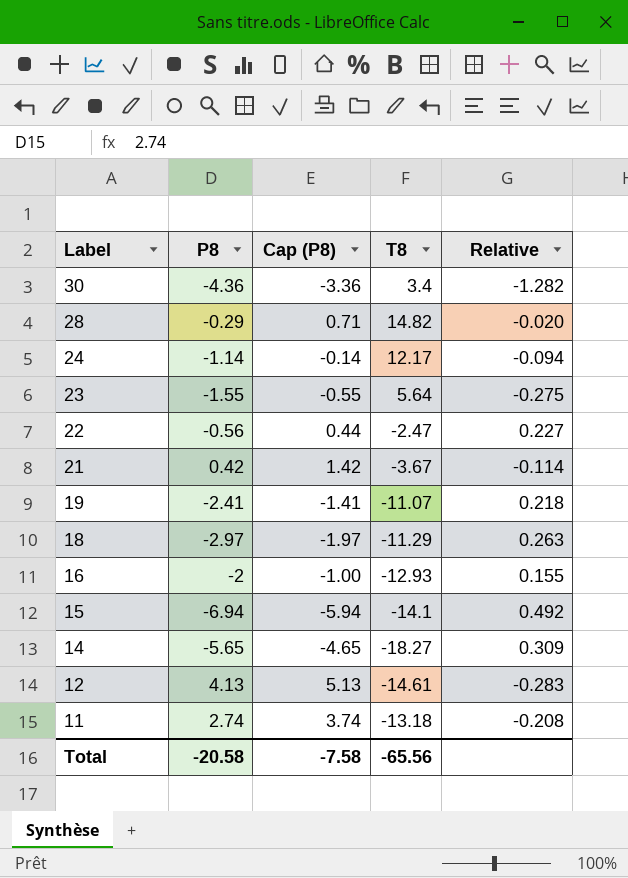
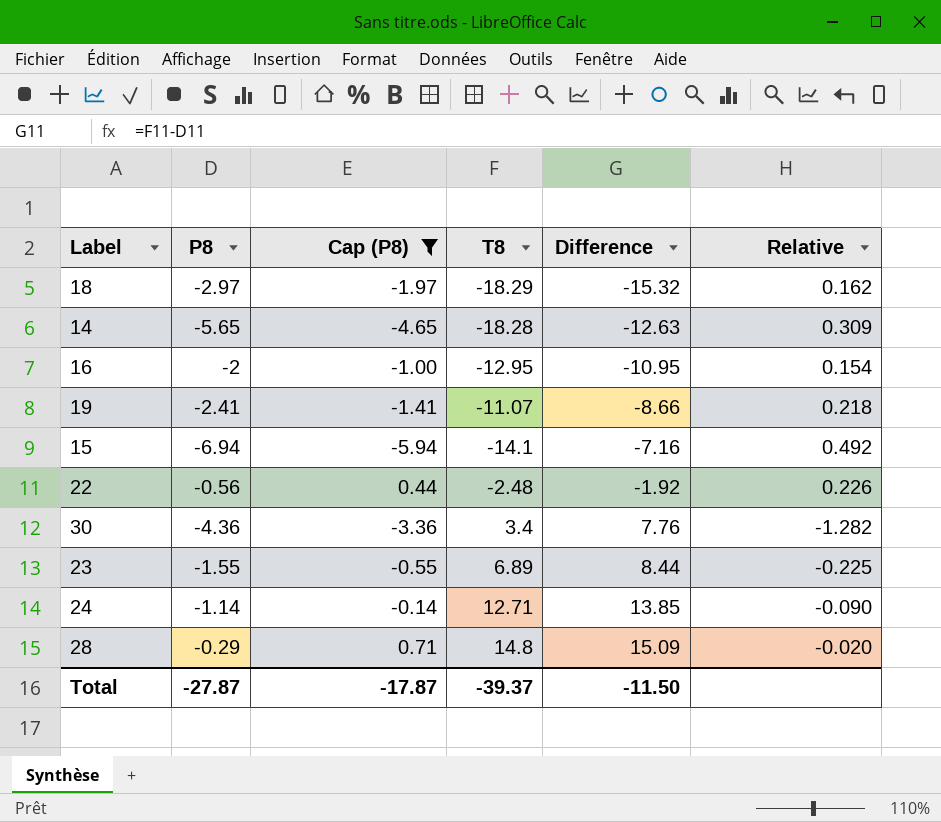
filter: none -> Cap (P8) <= 0.71
row order: Label descending -> Difference ascending
column Difference | formula: none -> [T8] - [P8]
18 | T8: -11.29 -> -18.29
18 | Relative: 0.263 -> 0.162
14 | T8: -18.27 -> -18.28
16 | T8: -12.93 -> -12.95
16 | Relative: 0.155 -> 0.154
22 | T8: -2.47 -> -2.48
22 | Relative: 0.227 -> 0.226
23 | T8: 5.64 -> 6.89
23 | Relative: -0.275 -> -0.225
24 | T8: 12.17 -> 12.71
24 | Relative: -0.094 -> -0.090
28 | T8: 14.82 -> 14.8
Total | P8: -20.58 -> -27.87
Total | Cap (P8): -7.58 -> -17.87
Total | T8: -65.56 -> -39.37

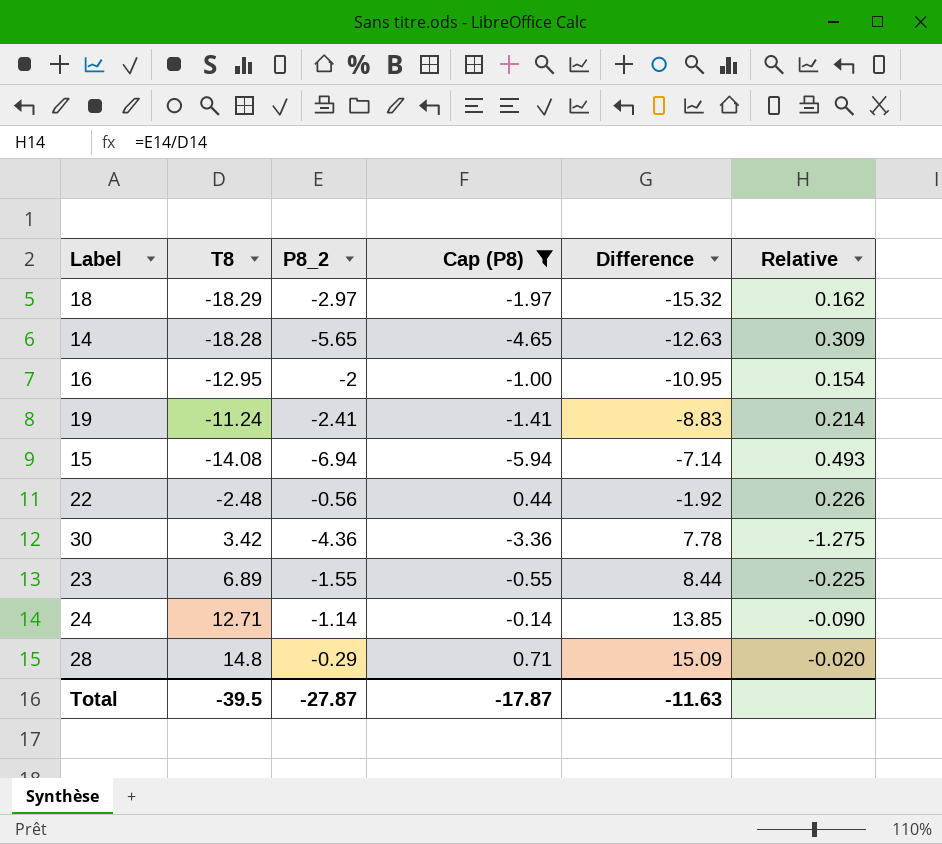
column T8 | position: 4 -> 2
column name: P8 -> P8_2
19 | T8: -11.07 -> -11.24
19 | Difference: -8.66 -> -8.83
19 | Relative: 0.218 -> 0.214
15 | T8: -14.1 -> -14.08
15 | Difference: -7.16 -> -7.14
15 | Relative: 0.492 -> 0.493
30 | T8: 3.4 -> 3.42
30 | Difference: 7.76 -> 7.78
30 | Relative: -1.282 -> -1.275
Total | T8: -39.37 -> -39.5
Total | Difference: -11.50 -> -11.63

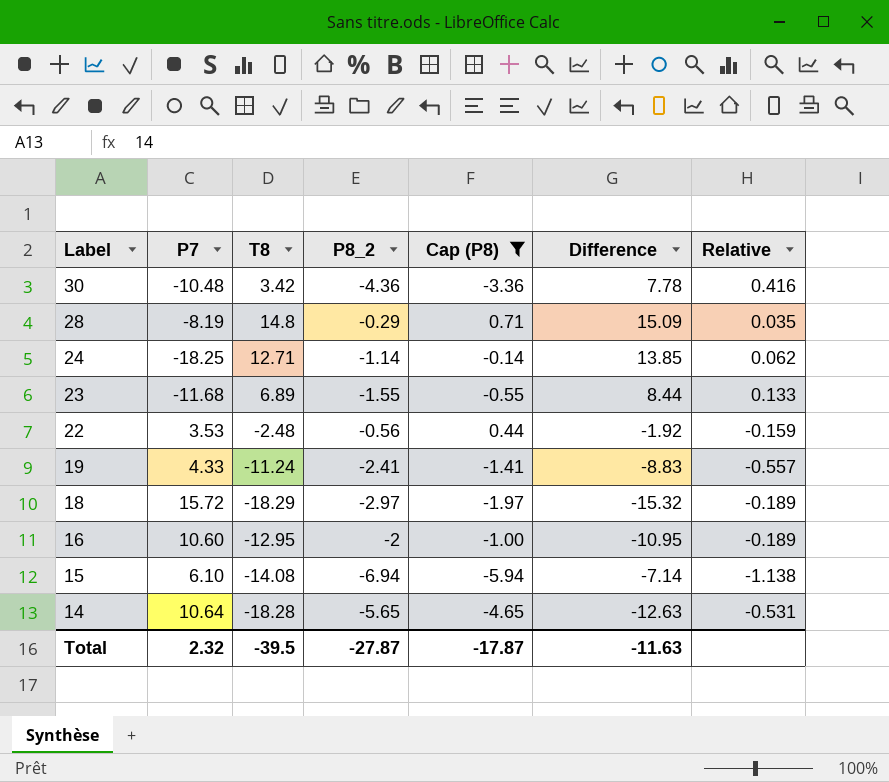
row order: Difference ascending -> Label descending
column P7 | position: none -> 2
column Relative | formula: [P8_2] / [T8] -> [P8_2] / [P7]

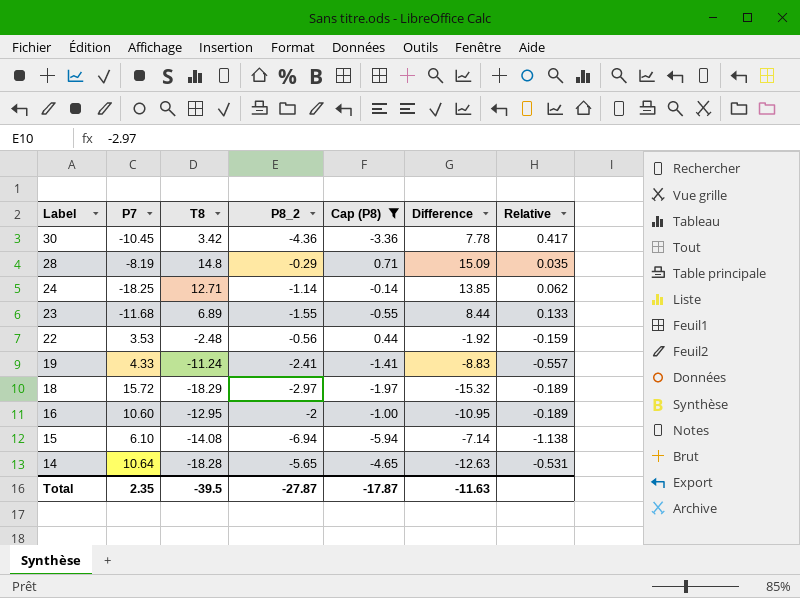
30 | P7: -10.48 -> -10.45
30 | Relative: 0.416 -> 0.417
Total | P7: 2.32 -> 2.35

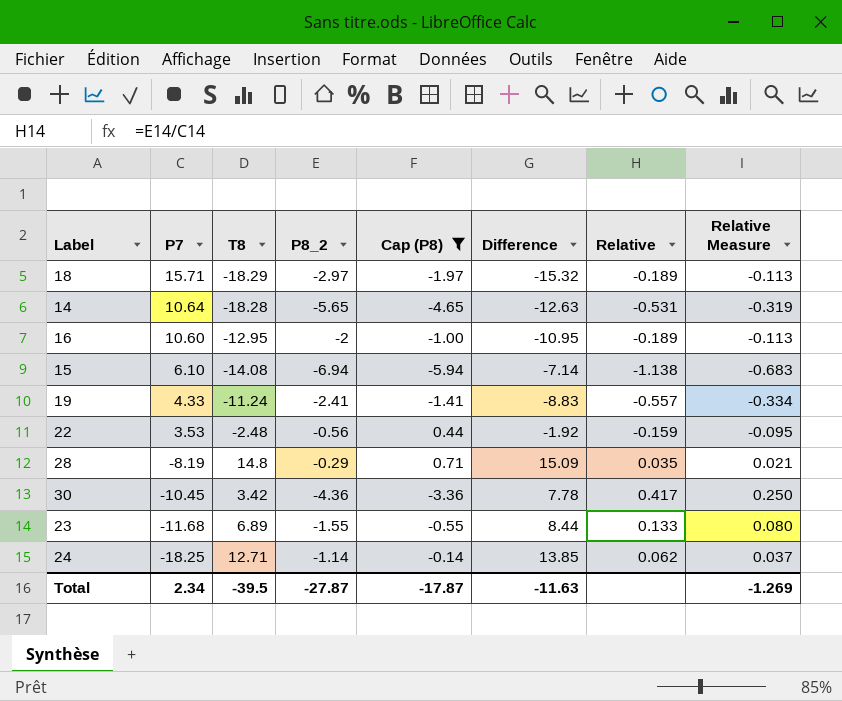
row order: Label descending -> P7 descending
column Relative Measure | formula: none -> [Relative] * 0.6
18 | P7: 15.72 -> 15.71
Total | P7: 2.35 -> 2.34

